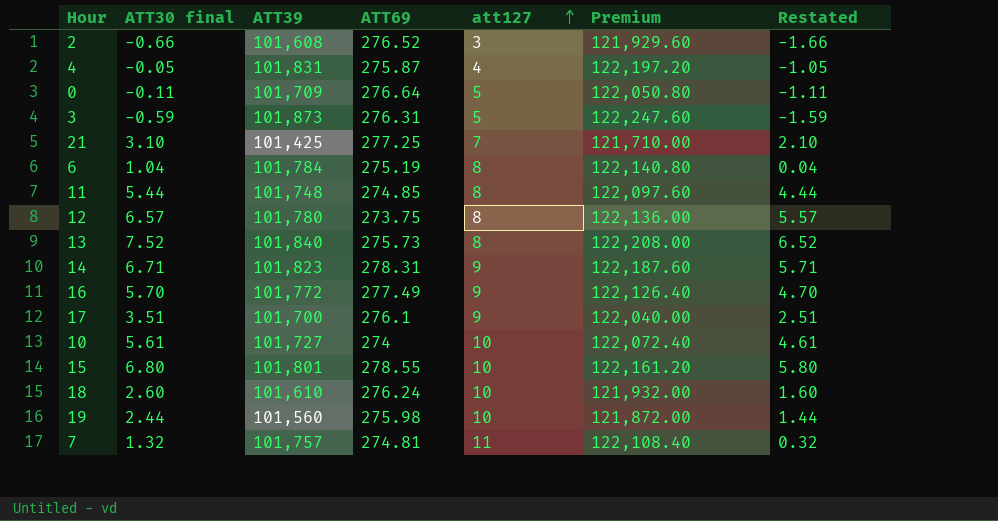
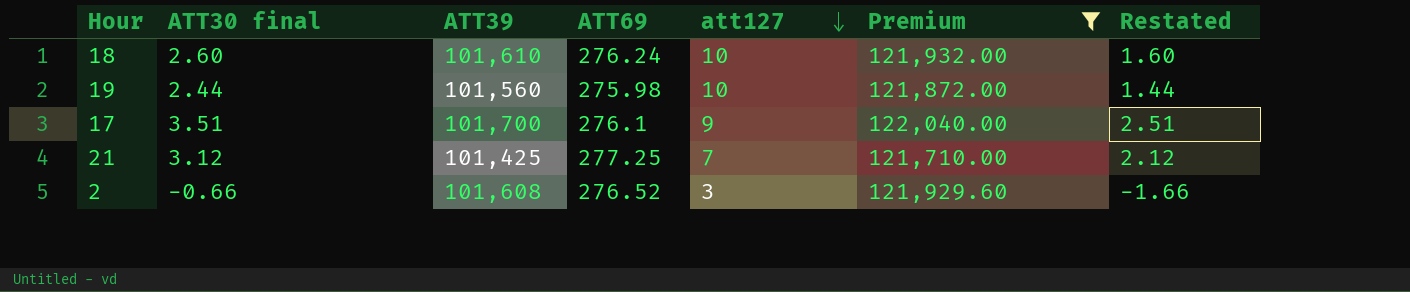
filter: none -> Premium <= 122,040.00
row order: att127 ascending -> att127 descending
21 | ATT30 final: 3.10 -> 3.12
21 | Restated: 2.10 -> 2.12

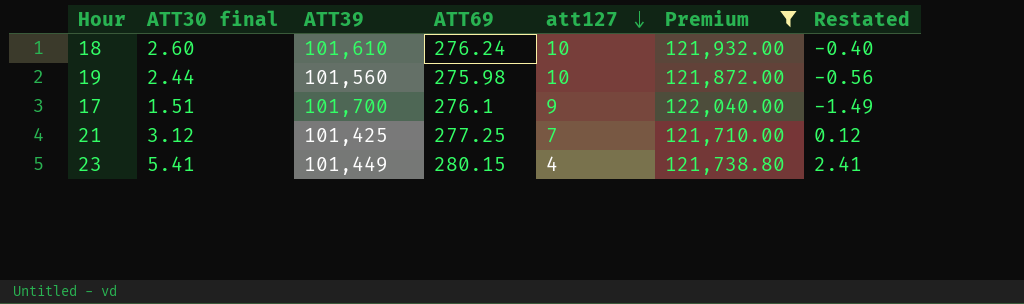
column Restated | formula: [ATT30 final] - 1 -> [ATT30 final] - 3
row 2: -0.66 | 101,608 | 276.52 | 3 | 121,929.60 | -1.66 -> none
17 | ATT30 final: 3.51 -> 1.51
row 23: none -> 5.41 | 101,449 | 280.15 | 4 | 121,738.80 | 2.41

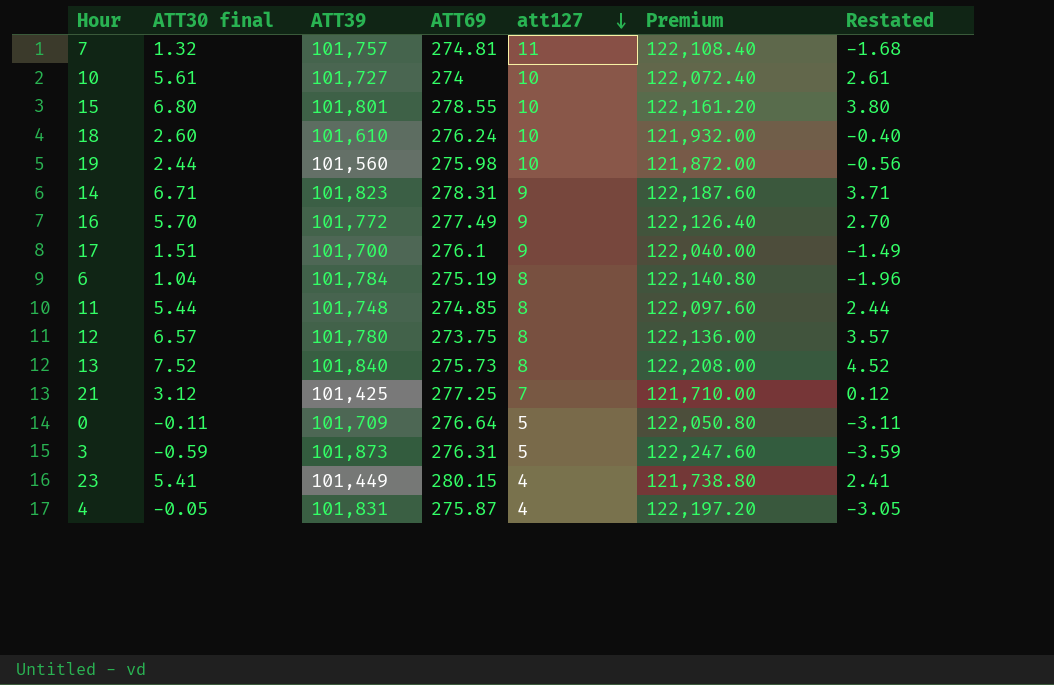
filter: Premium <= 122,040.00 -> none

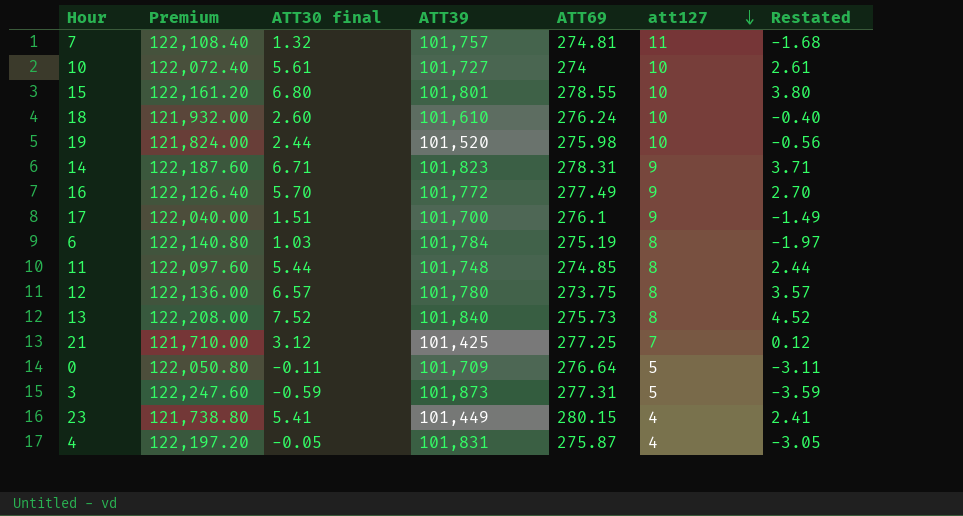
column Premium | position: 6 -> 2
19 | Premium: 121,872.00 -> 121,824.00
19 | ATT39: 101,560 -> 101,520
6 | ATT30 final: 1.04 -> 1.03
6 | Restated: -1.96 -> -1.97
3 | ATT69: 276.31 -> 277.31

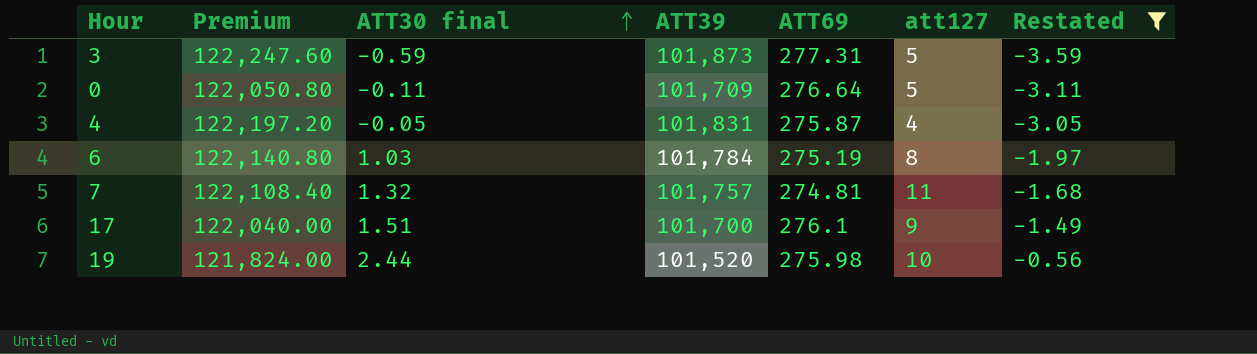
filter: none -> Restated <= -0.56
row order: att127 descending -> ATT30 final ascending

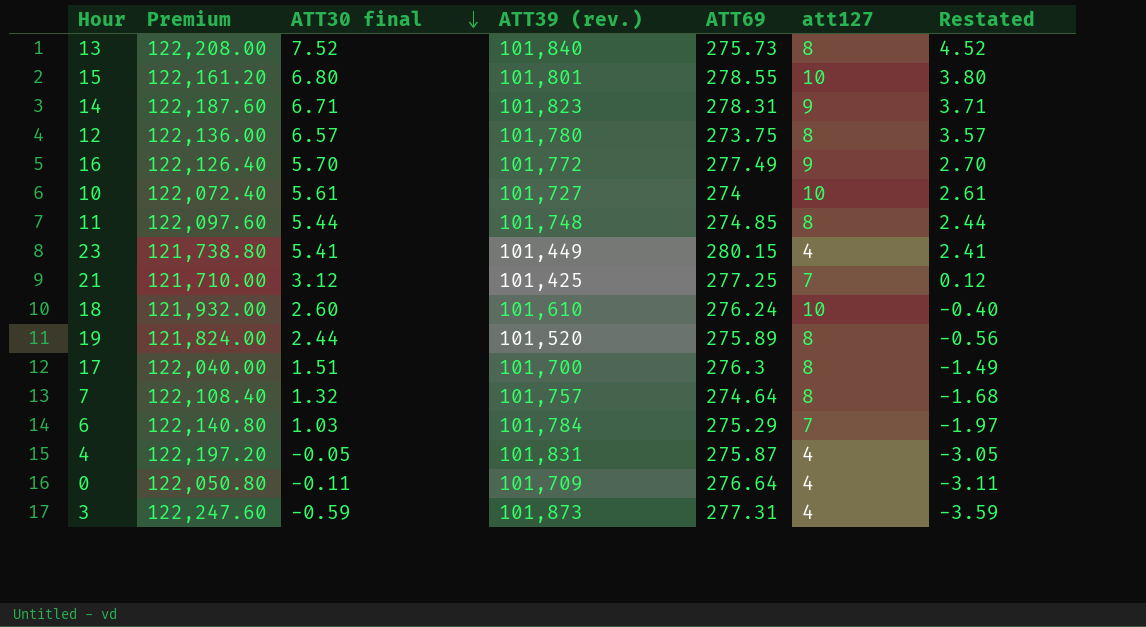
filter: Restated <= -0.56 -> none
row order: ATT30 final ascending -> ATT30 final descending
column name: ATT39 -> ATT39 (rev.)
19 | ATT69: 275.98 -> 275.89
19 | att127: 10 -> 8
17 | ATT69: 276.1 -> 276.3
17 | att127: 9 -> 8
7 | ATT69: 274.81 -> 274.64
7 | att127: 11 -> 8
6 | ATT69: 275.19 -> 275.29
6 | att127: 8 -> 7
0 | att127: 5 -> 4
3 | att127: 5 -> 4

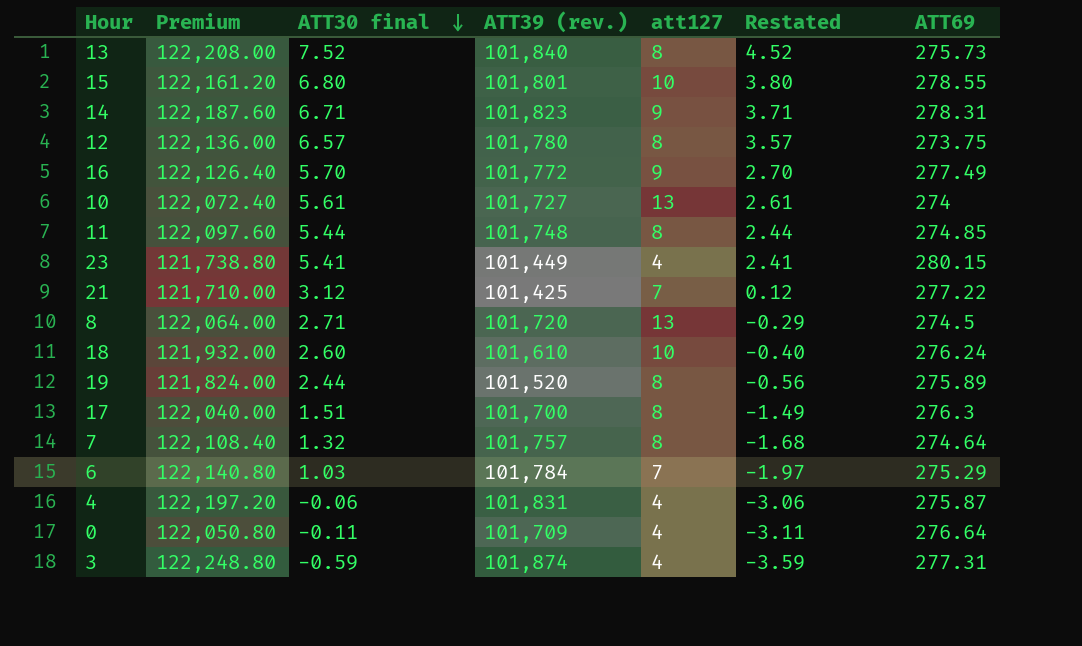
column ATT69 | position: 5 -> 7
10 | att127: 10 -> 13
21 | ATT69: 277.25 -> 277.22
row 8: none -> 122,064.00 | 2.71 | 101,720 | 13 | -0.29 | 274.5
4 | ATT30 final: -0.05 -> -0.06
4 | Restated: -3.05 -> -3.06
3 | Premium: 122,247.60 -> 122,248.80
3 | ATT39 (rev.): 101,873 -> 101,874

